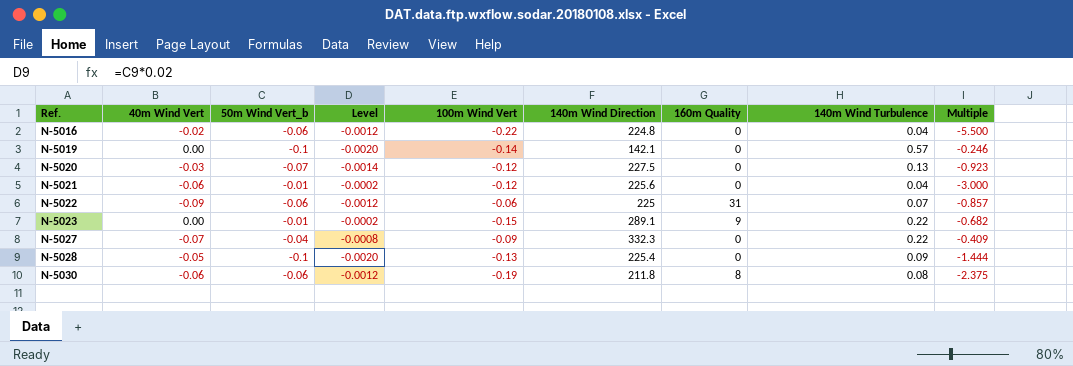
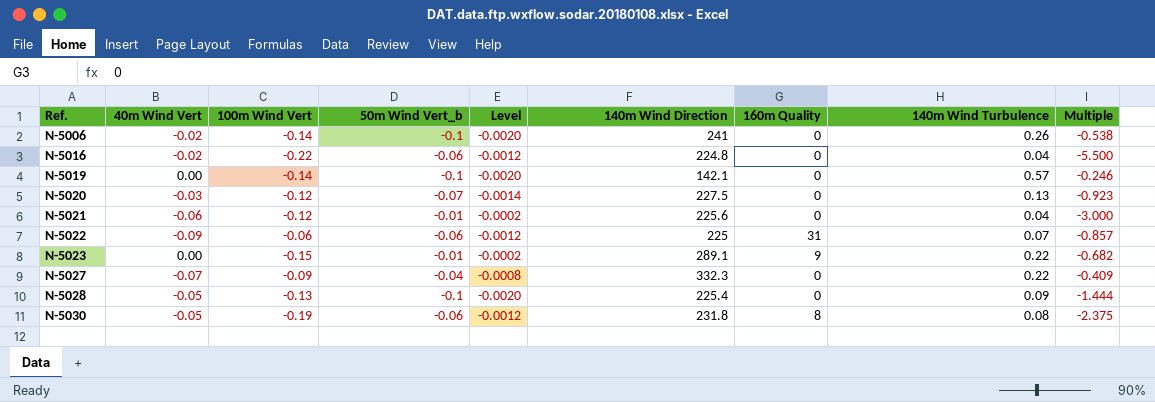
column 100m Wind Vert | position: 5 -> 3
row N-5006: none -> -0.02 | -0.14 | -0.1 | -0.0020 | 241 | 0 | 0.26 | -0.538
N-5030 | 40m Wind Vert: -0.06 -> -0.05
N-5030 | 140m Wind Direction: 211.8 -> 231.8

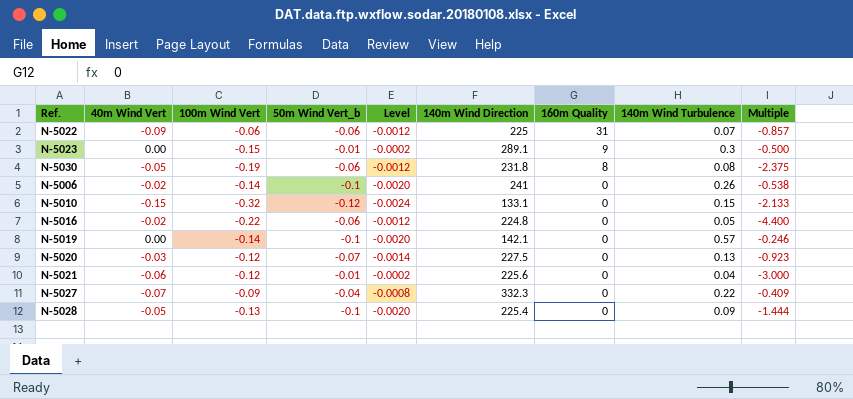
row order: Ref. ascending -> 160m Quality descending
N-5023 | 140m Wind Turbulence: 0.22 -> 0.3
N-5023 | Multiple: -0.682 -> -0.500
row N-5010: none -> -0.15 | -0.32 | -0.12 | -0.0024 | 133.1 | 0 | 0.15 | -2.133
N-5016 | 140m Wind Turbulence: 0.04 -> 0.05
N-5016 | Multiple: -5.500 -> -4.400

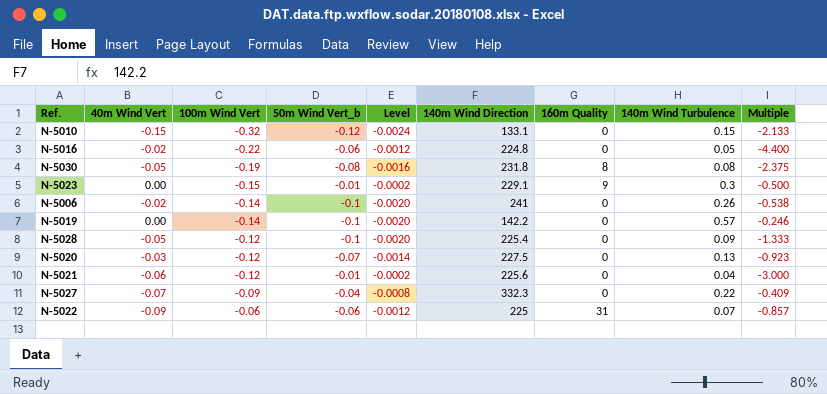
row order: 160m Quality descending -> 100m Wind Vert ascending
N-5030 | 50m Wind Vert_b: -0.06 -> -0.08
N-5030 | Level: -0.0012 -> -0.0016
N-5023 | 140m Wind Direction: 289.1 -> 229.1
N-5019 | 140m Wind Direction: 142.1 -> 142.2
N-5028 | 100m Wind Vert: -0.13 -> -0.12
N-5028 | Multiple: -1.444 -> -1.333

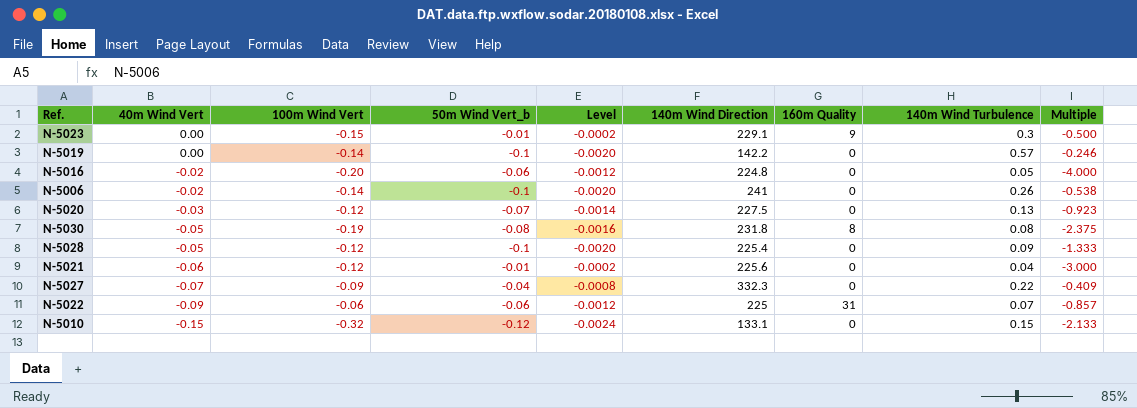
row order: 100m Wind Vert ascending -> 40m Wind Vert descending
N-5016 | 100m Wind Vert: -0.22 -> -0.20
N-5016 | Multiple: -4.400 -> -4.000

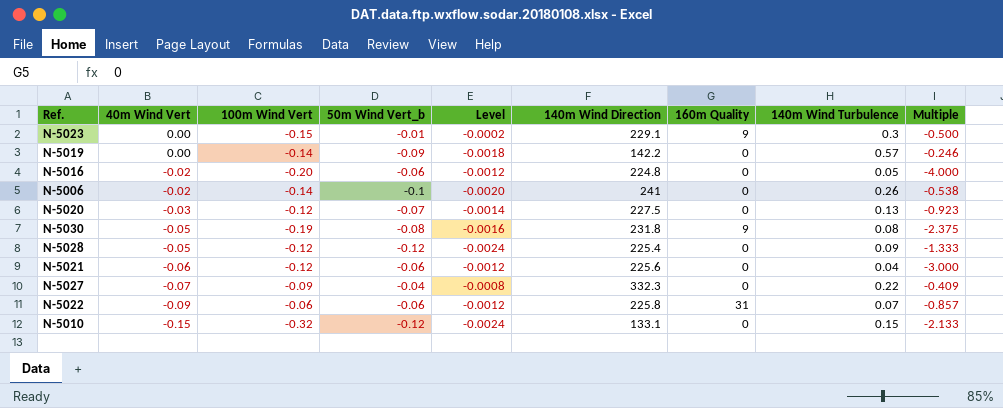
N-5019 | 50m Wind Vert_b: -0.1 -> -0.09
N-5019 | Level: -0.0020 -> -0.0018
N-5030 | 160m Quality: 8 -> 9
N-5028 | 50m Wind Vert_b: -0.1 -> -0.12
N-5028 | Level: -0.0020 -> -0.0024
N-5021 | 50m Wind Vert_b: -0.01 -> -0.06
N-5021 | Level: -0.0002 -> -0.0012
N-5022 | 140m Wind Direction: 225 -> 225.8

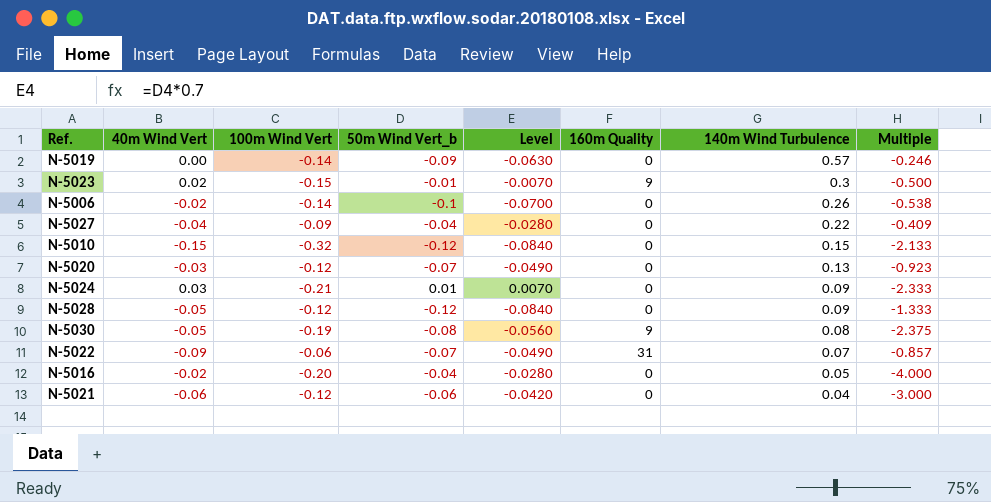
row order: 40m Wind Vert descending -> 140m Wind Turbulence descending
column 140m Wind Direction | position: 6 -> none
column Level | formula: [50m Wind Vert_b] * 0.02 -> [50m Wind Vert_b] * 0.7
N-5023 | 40m Wind Vert: 0.00 -> 0.02
N-5027 | 40m Wind Vert: -0.07 -> -0.04
row N-5024: none -> 0.03 | -0.21 | 0.01 | 0.0070 | 0 | 0.09 | -2.333
N-5022 | 50m Wind Vert_b: -0.06 -> -0.07
N-5016 | 50m Wind Vert_b: -0.06 -> -0.04

